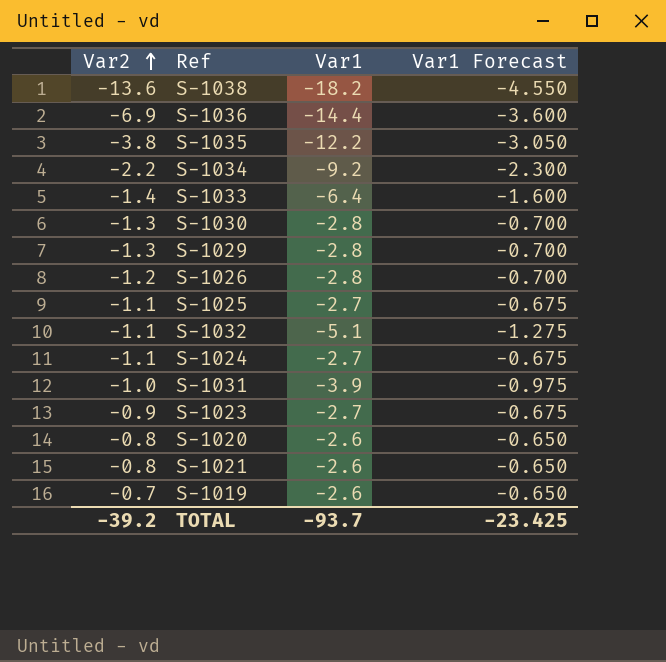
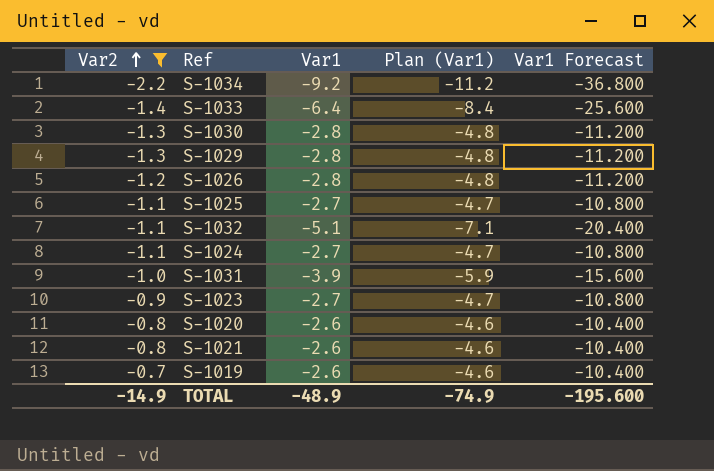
filter: none -> Var2 >= -2.2
column Plan (Var1) | formula: none -> [Var1] - 2
column Var1 Forecast | formula: [Var1] * 0.25 -> [Var1] * 4
TOTAL | Var2: -39.2 -> -14.9
TOTAL | Var1: -93.7 -> -48.9
TOTAL | Var1 Forecast: -23.425 -> -195.600

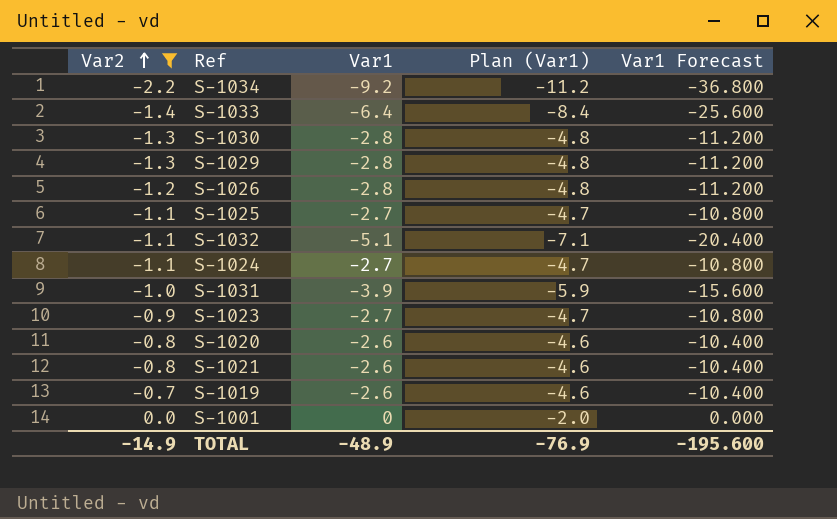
row S-1001: none -> 0.0 | 0 | -2.0 | 0.000
TOTAL | Plan (Var1): -74.9 -> -76.9

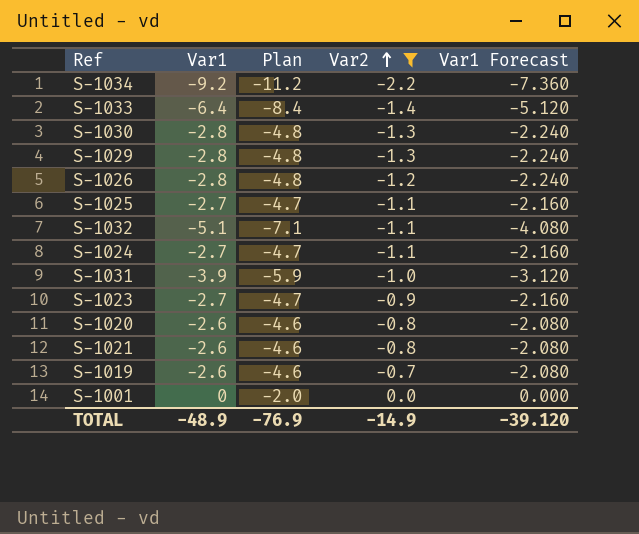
column name: Plan (Var1) -> Plan
column Var2 | position: 1 -> 4
column Var1 Forecast | formula: [Var1] * 4 -> [Var1] * 0.8
TOTAL | Var1 Forecast: -195.600 -> -39.120

